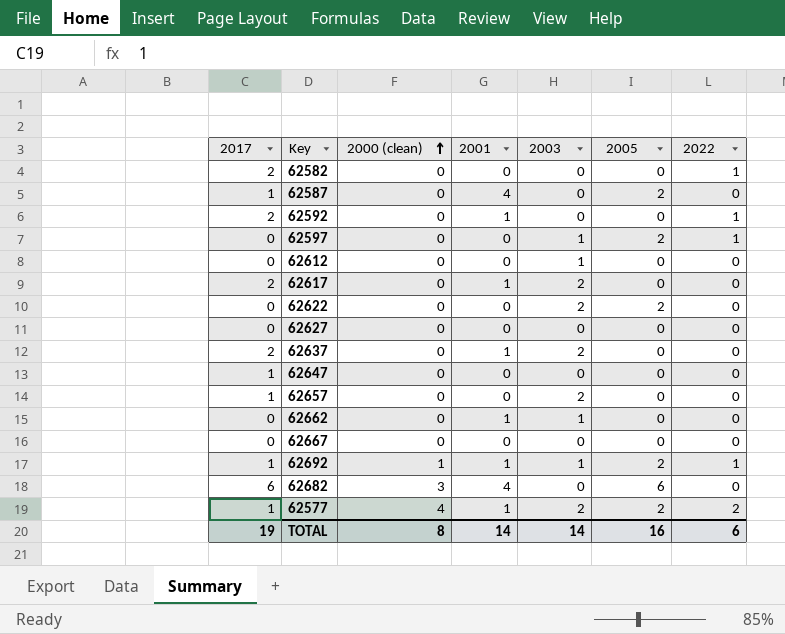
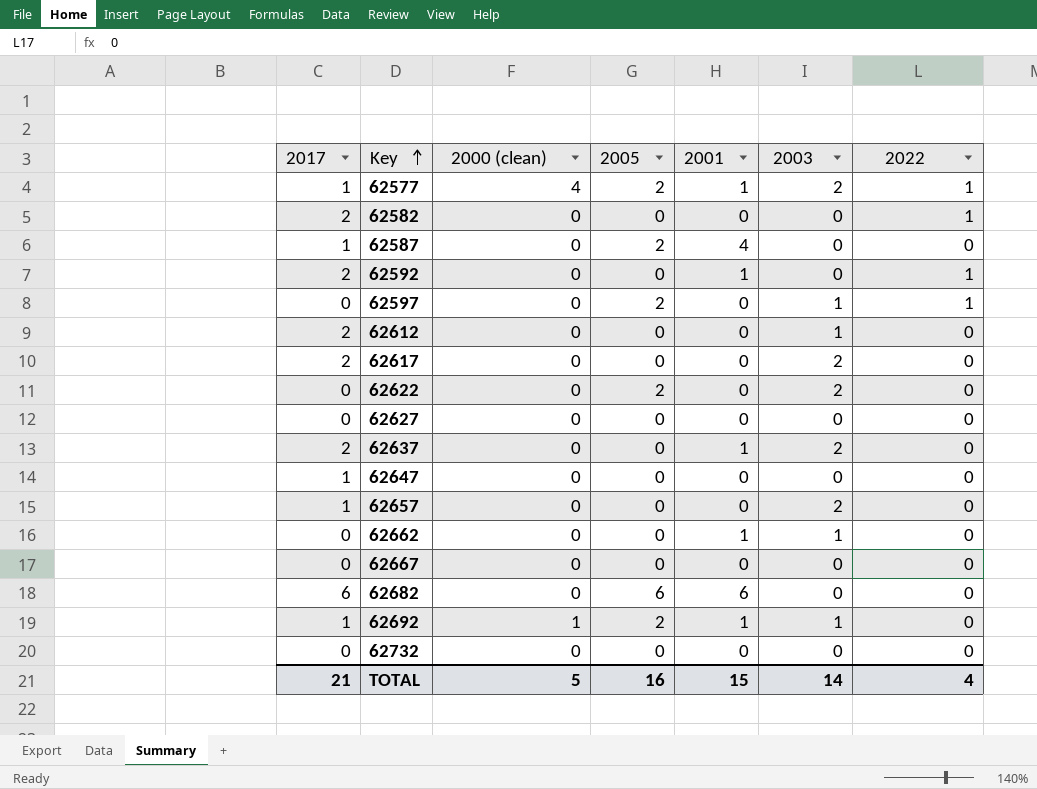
row order: 2000 (clean) ascending -> Key ascending
column 2005 | position: 6 -> 4
62577 | 2022: 2 -> 1
62612 | 2017: 0 -> 2
62617 | 2001: 1 -> 0
62682 | 2000 (clean): 3 -> 0
62682 | 2001: 4 -> 6
62692 | 2022: 1 -> 0
row 62732: none -> 0 | 0 | 0 | 0 | 0 | 0
TOTAL | 2017: 19 -> 21
TOTAL | 2000 (clean): 8 -> 5
TOTAL | 2001: 14 -> 15
TOTAL | 2022: 6 -> 4

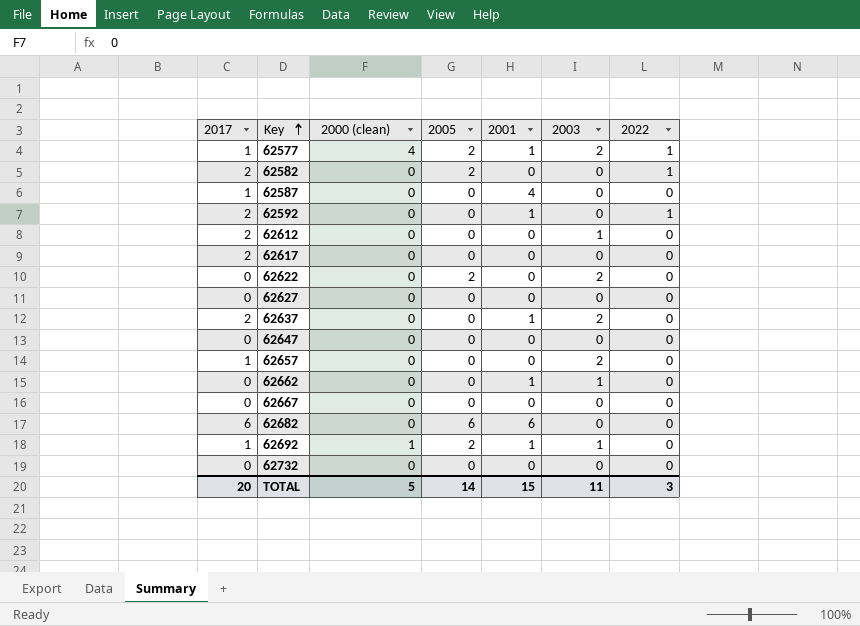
row 62597: 0 | 0 | 2 | 0 | 1 | 1 -> none
62582 | 2005: 0 -> 2
62587 | 2005: 2 -> 0
62617 | 2003: 2 -> 0
62647 | 2017: 1 -> 0
TOTAL | 2017: 21 -> 20
TOTAL | 2005: 16 -> 14
TOTAL | 2003: 14 -> 11
TOTAL | 2022: 4 -> 3

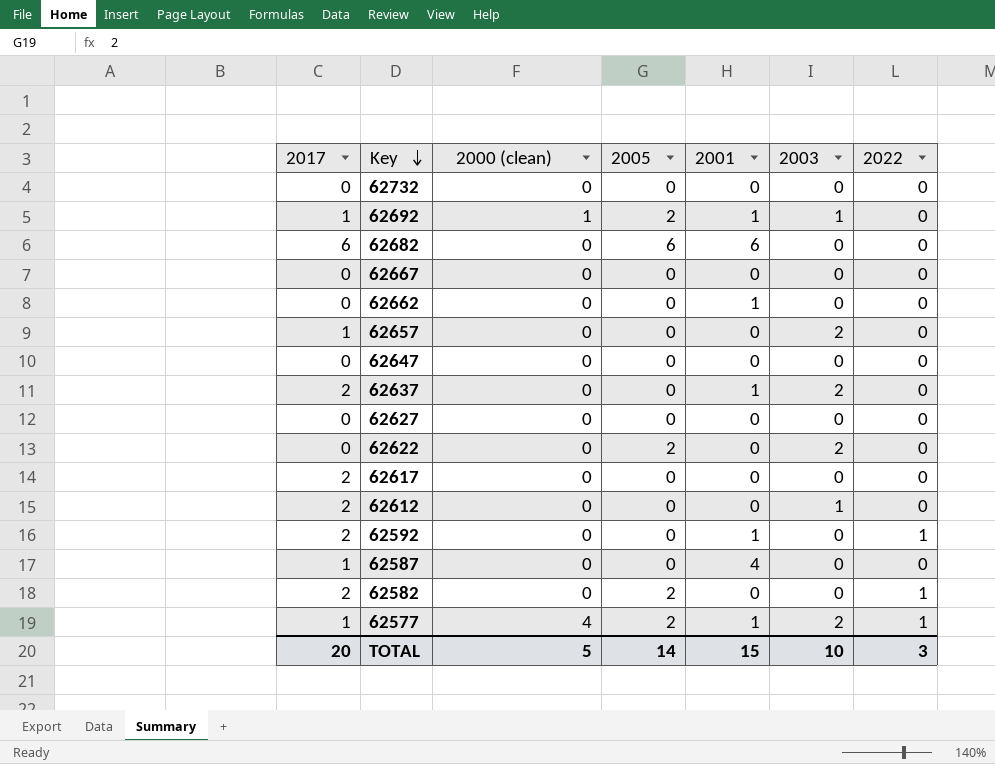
row order: Key ascending -> Key descending
62662 | 2003: 1 -> 0
TOTAL | 2003: 11 -> 10

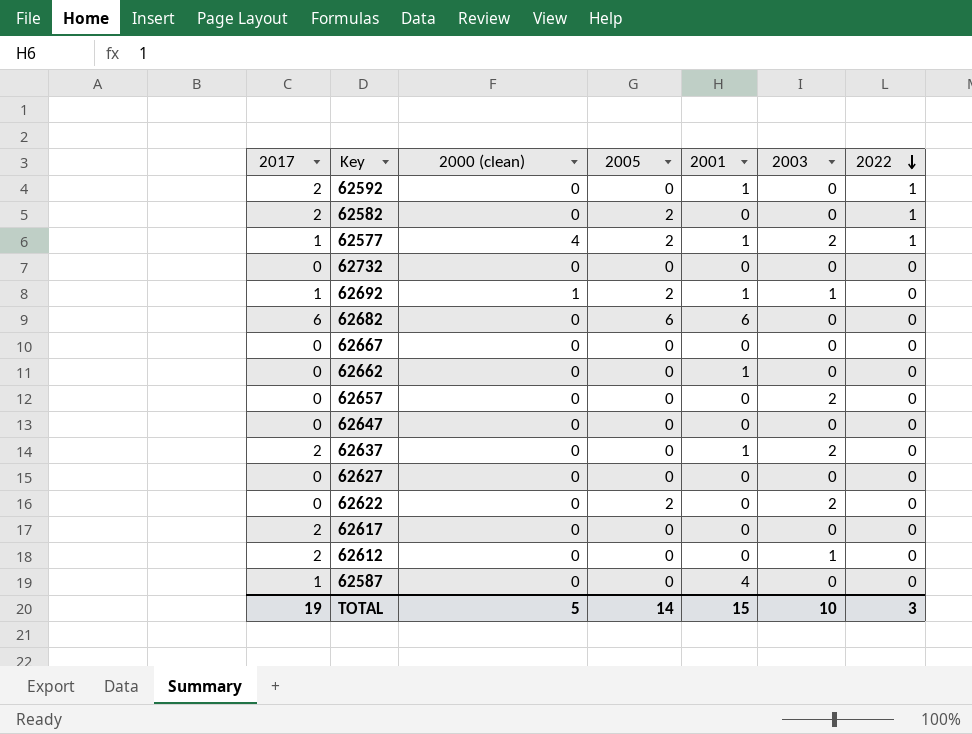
row order: Key descending -> 2022 descending
62657 | 2017: 1 -> 0
TOTAL | 2017: 20 -> 19

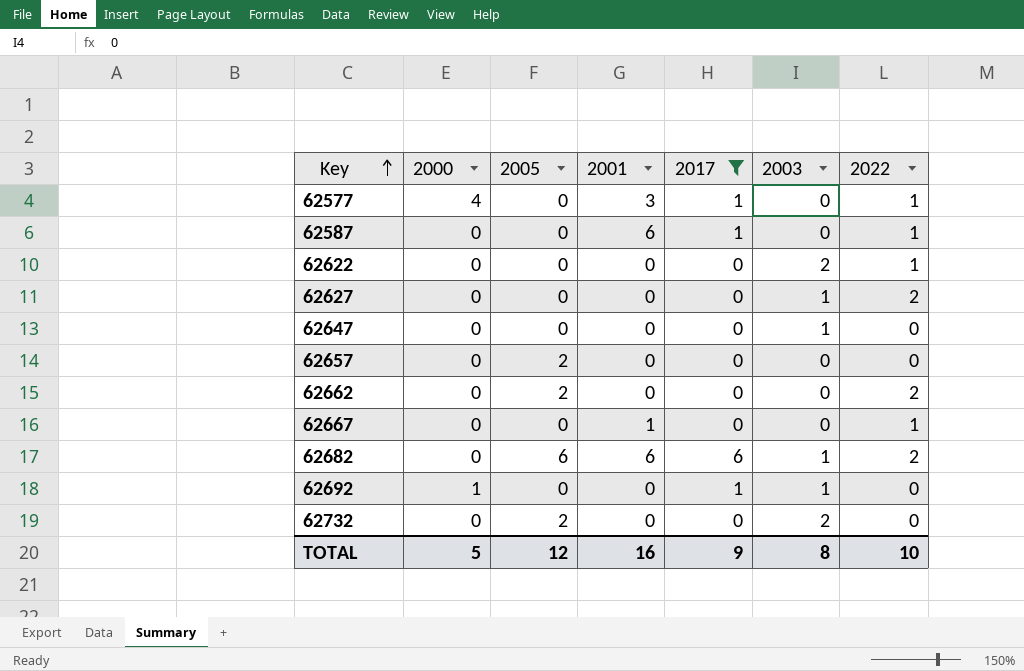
filter: none -> 2017 != 2
row order: 2022 descending -> Key ascending
column name: 2000 (clean) -> 2000
column 2017 | position: 1 -> 5
62577 | 2005: 2 -> 0
62577 | 2001: 1 -> 3
62577 | 2003: 2 -> 0
62587 | 2001: 4 -> 6
62587 | 2022: 0 -> 1
62622 | 2005: 2 -> 0
62622 | 2022: 0 -> 1
62627 | 2003: 0 -> 1
62627 | 2022: 0 -> 2
62647 | 2003: 0 -> 1
62657 | 2005: 0 -> 2
62657 | 2003: 2 -> 0
62662 | 2005: 0 -> 2
62662 | 2001: 1 -> 0
62662 | 2022: 0 -> 2
62667 | 2001: 0 -> 1
62667 | 2022: 0 -> 1
62682 | 2003: 0 -> 1
62682 | 2022: 0 -> 2
62692 | 2005: 2 -> 0
62692 | 2001: 1 -> 0
62732 | 2005: 0 -> 2
62732 | 2003: 0 -> 2
TOTAL | 2005: 14 -> 12
TOTAL | 2001: 15 -> 16
TOTAL | 2017: 19 -> 9
TOTAL | 2003: 10 -> 8
TOTAL | 2022: 3 -> 10

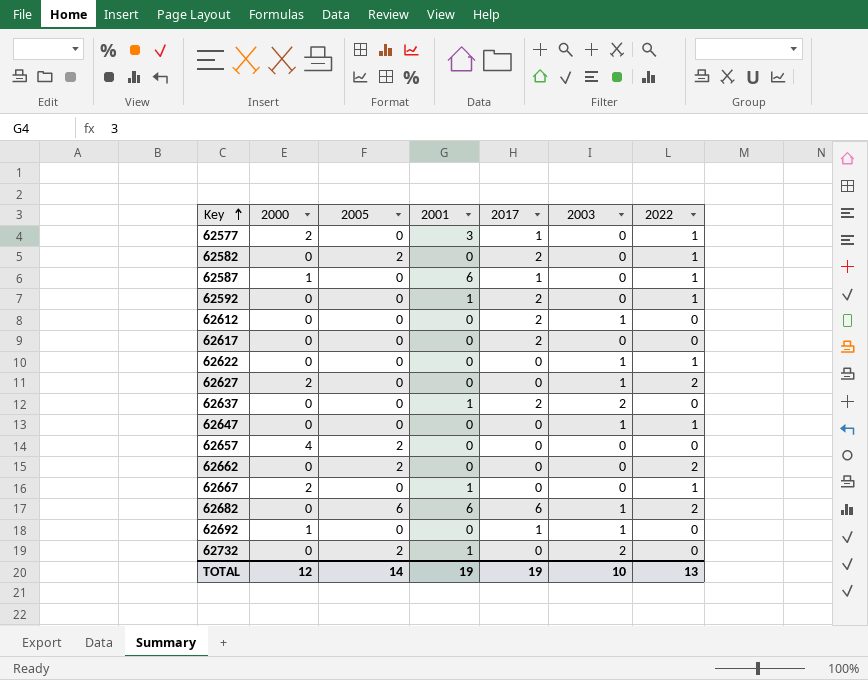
filter: 2017 != 2 -> none
62577 | 2000: 4 -> 2
62587 | 2000: 0 -> 1
62622 | 2003: 2 -> 1
62627 | 2000: 0 -> 2
62647 | 2022: 0 -> 1
62657 | 2000: 0 -> 4
62667 | 2000: 0 -> 2
62732 | 2001: 0 -> 1
TOTAL | 2000: 5 -> 12
TOTAL | 2005: 12 -> 14
TOTAL | 2001: 16 -> 19
TOTAL | 2017: 9 -> 19
TOTAL | 2003: 8 -> 10
TOTAL | 2022: 10 -> 13

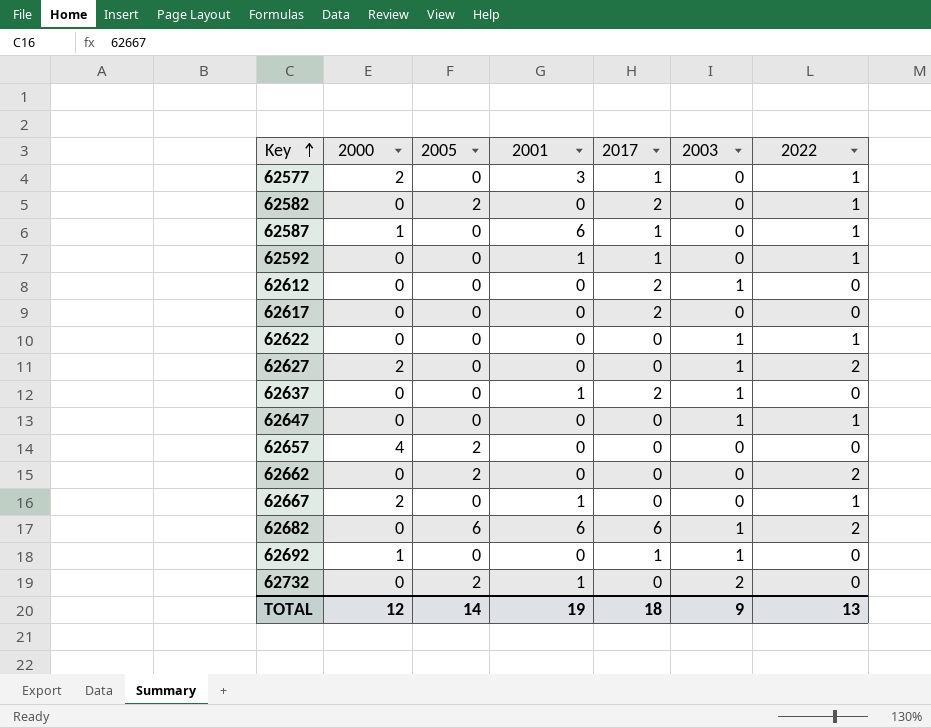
62592 | 2017: 2 -> 1
62637 | 2003: 2 -> 1
TOTAL | 2017: 19 -> 18
TOTAL | 2003: 10 -> 9

